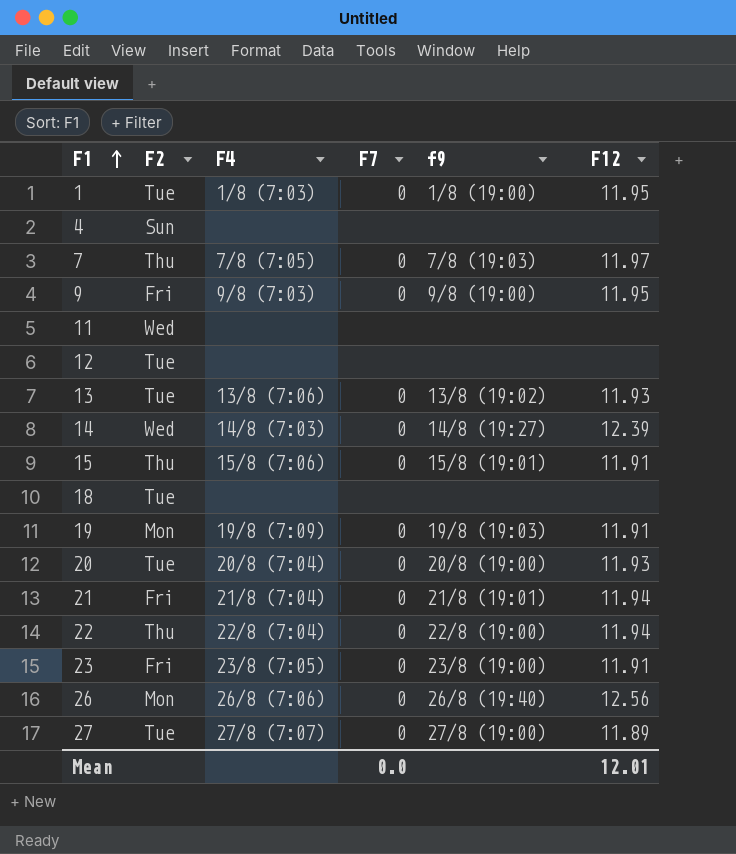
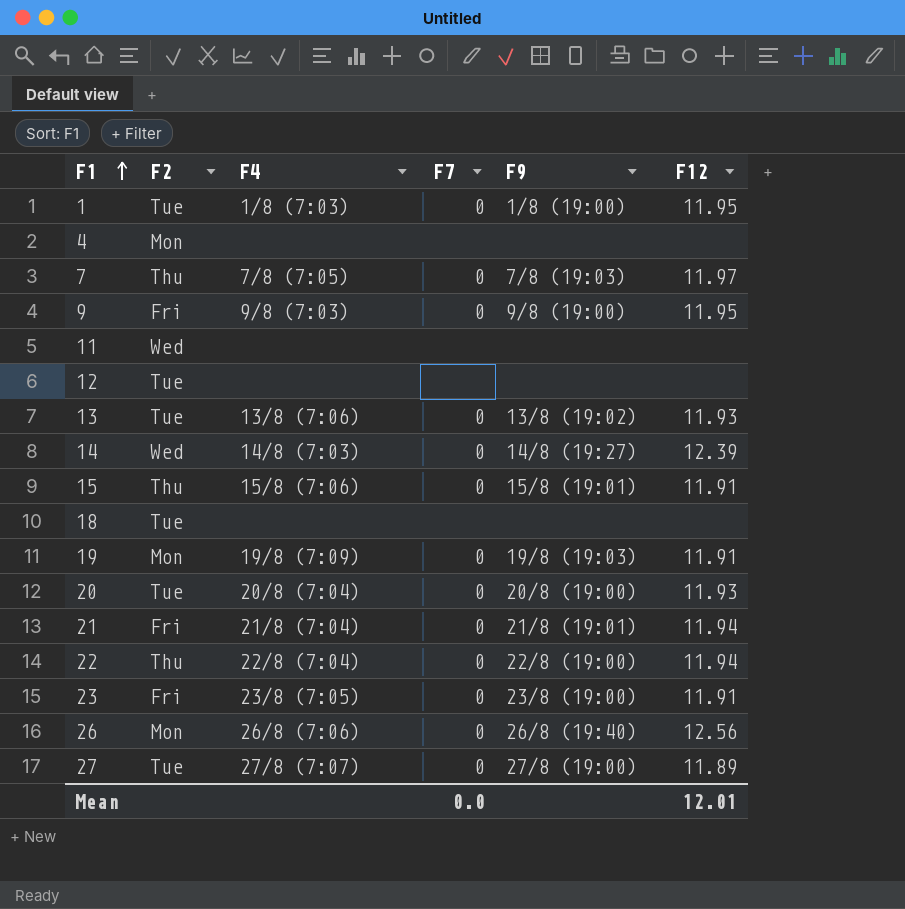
column name: f9 -> F9
4 | F2: Sun -> Mon

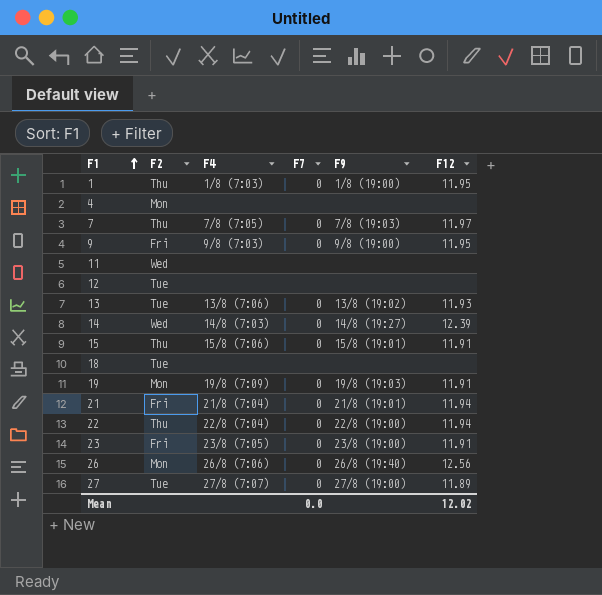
row 20: Tue | 20/8 (7:04) | 0 | 20/8 (19:00) | 11.93 -> none
1 | F2: Tue -> Thu
Mean | F12: 12.01 -> 12.02

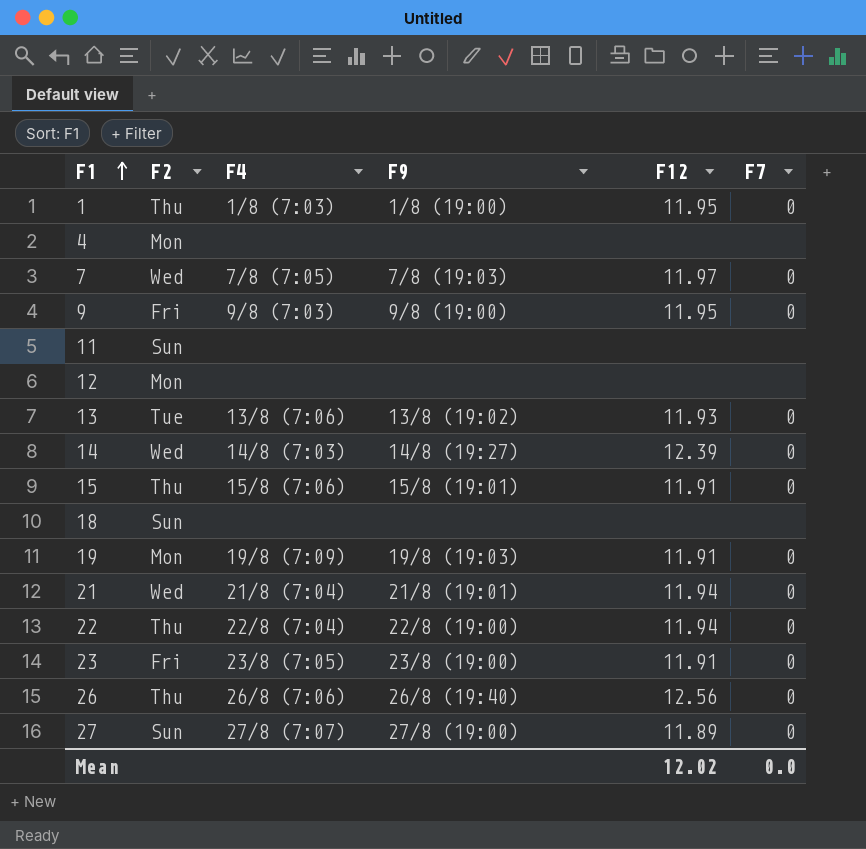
column F7 | position: 4 -> 6
7 | F2: Thu -> Wed
11 | F2: Wed -> Sun
12 | F2: Tue -> Mon
18 | F2: Tue -> Sun
21 | F2: Fri -> Wed
26 | F2: Mon -> Thu
27 | F2: Tue -> Sun

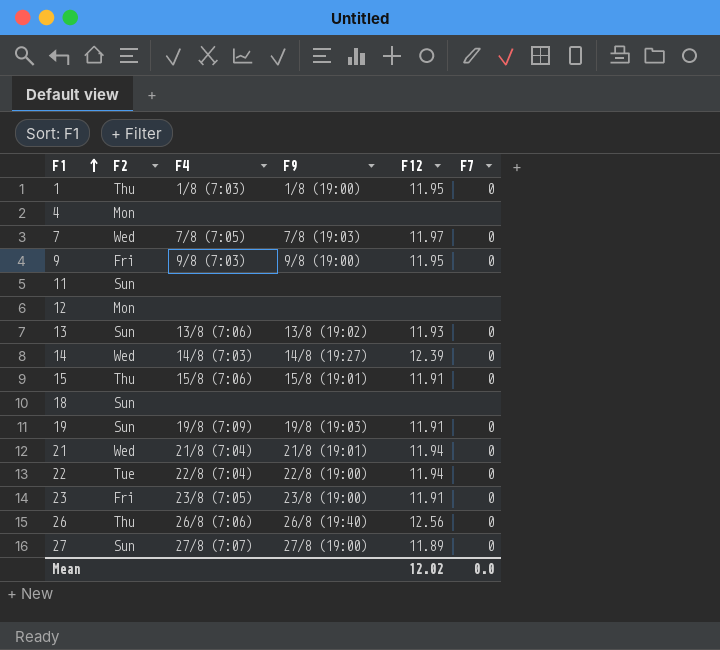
13 | F2: Tue -> Sun
19 | F2: Mon -> Sun
22 | F2: Thu -> Tue

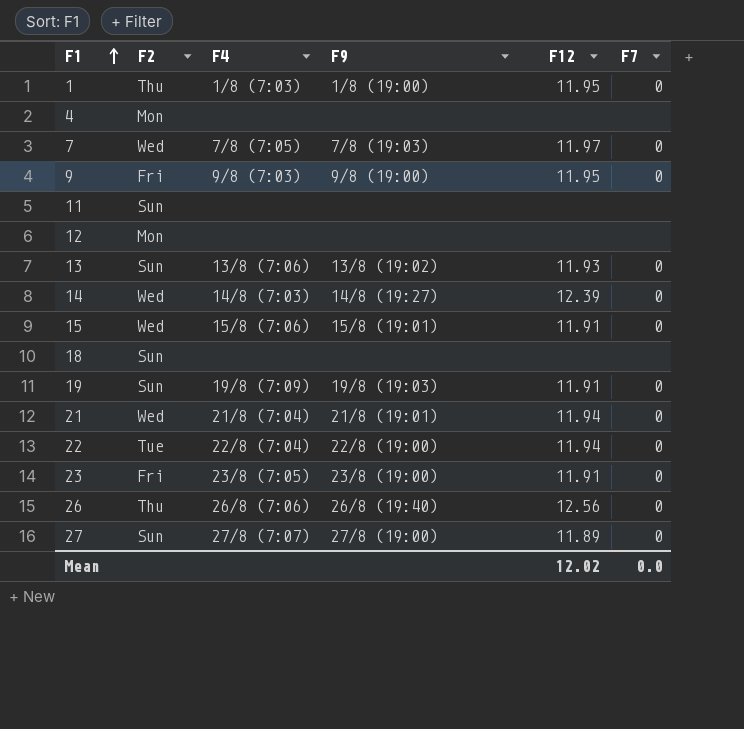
15 | F2: Thu -> Wed

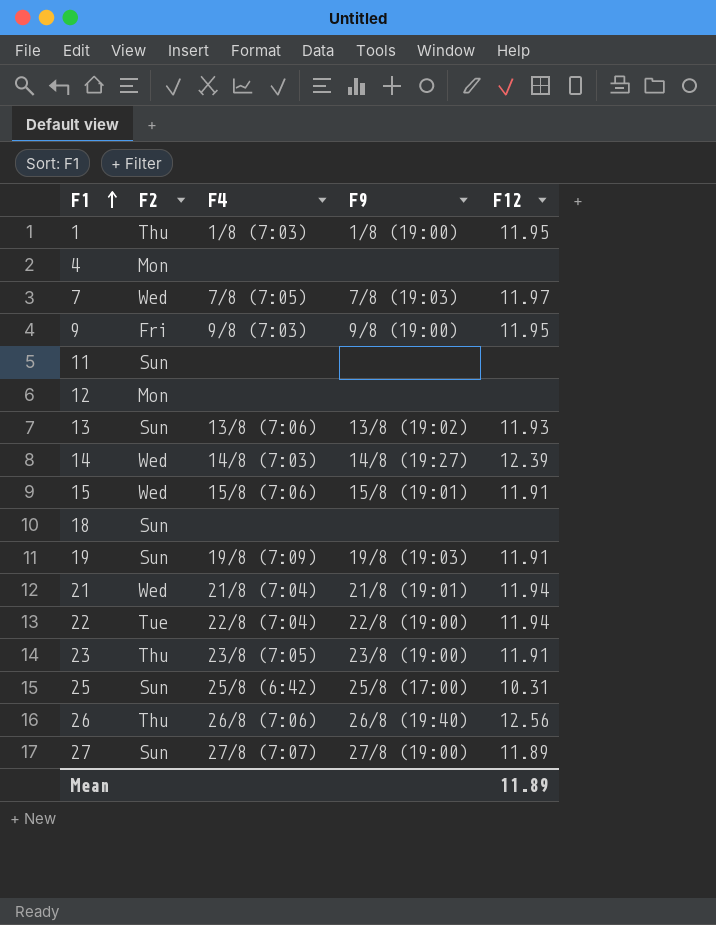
column F7 | position: 6 -> none
23 | F2: Fri -> Thu
row 25: none -> Sun | 25/8 (6:42) | 25/8 (17:00) | 10.31
Mean | F12: 12.02 -> 11.89

